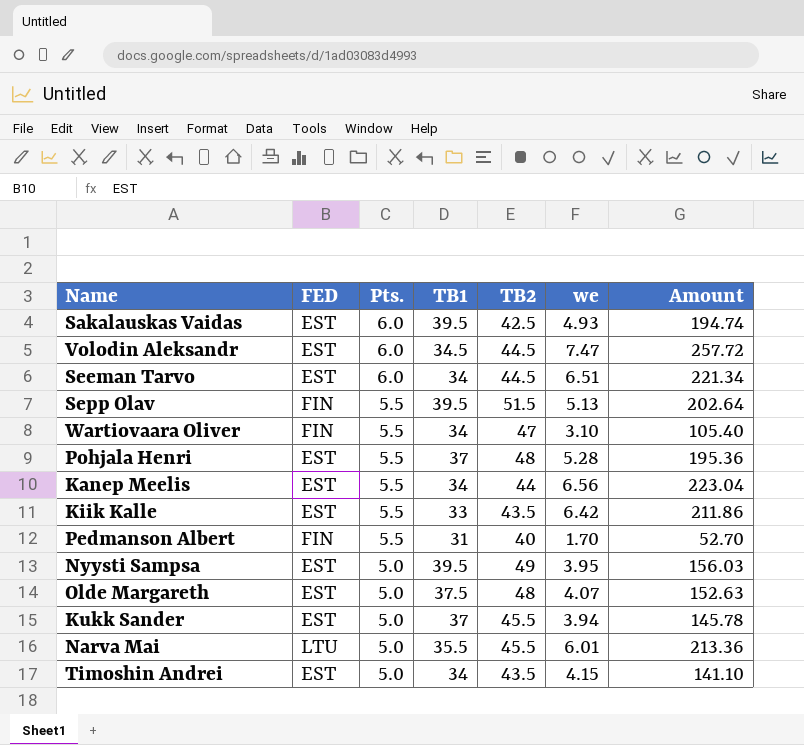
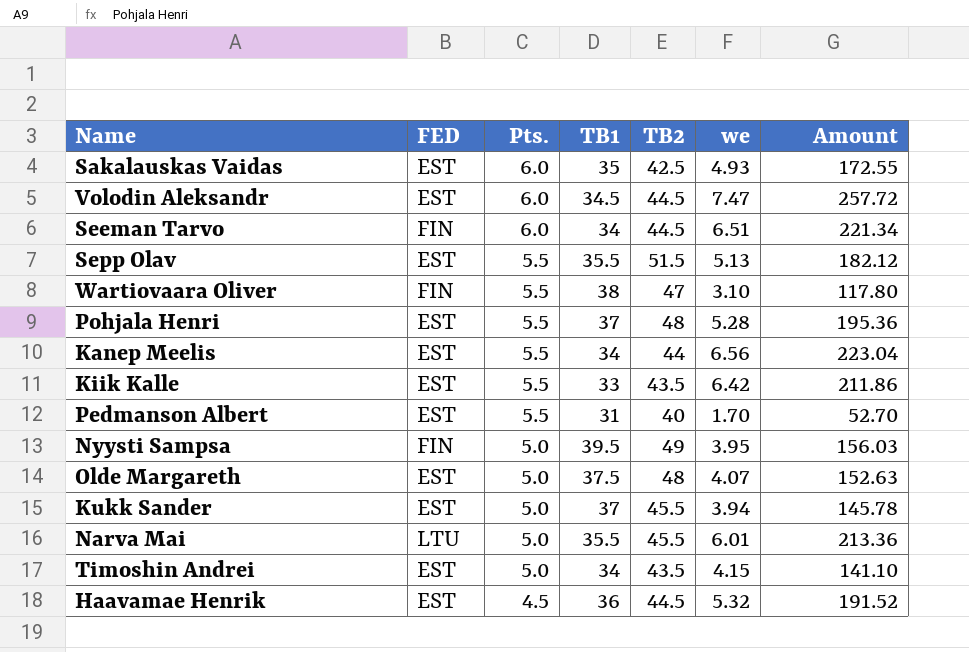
Sakalauskas Vaidas | TB1: 39.5 -> 35
Sakalauskas Vaidas | Amount: 194.74 -> 172.55
Seeman Tarvo | FED: EST -> FIN
Sepp Olav | FED: FIN -> EST
Sepp Olav | TB1: 39.5 -> 35.5
Sepp Olav | Amount: 202.64 -> 182.12
Wartiovaara Oliver | TB1: 34 -> 38
Wartiovaara Oliver | Amount: 105.40 -> 117.80
Pedmanson Albert | FED: FIN -> EST
Nyysti Sampsa | FED: EST -> FIN
row Haavamae Henrik: none -> EST | 4.5 | 36 | 44.5 | 5.32 | 191.52

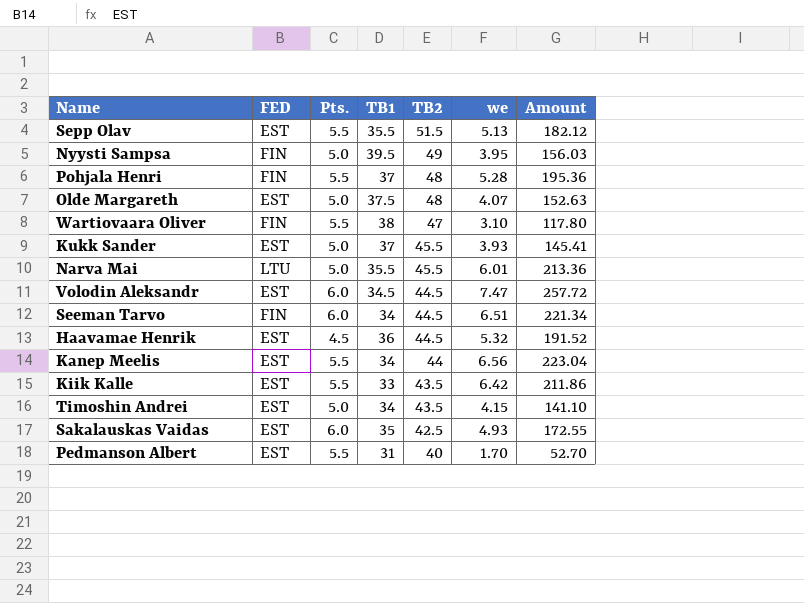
row order: Pts. descending -> TB2 descending
Pohjala Henri | FED: EST -> FIN
Kukk Sander | we: 3.94 -> 3.93
Kukk Sander | Amount: 145.78 -> 145.41

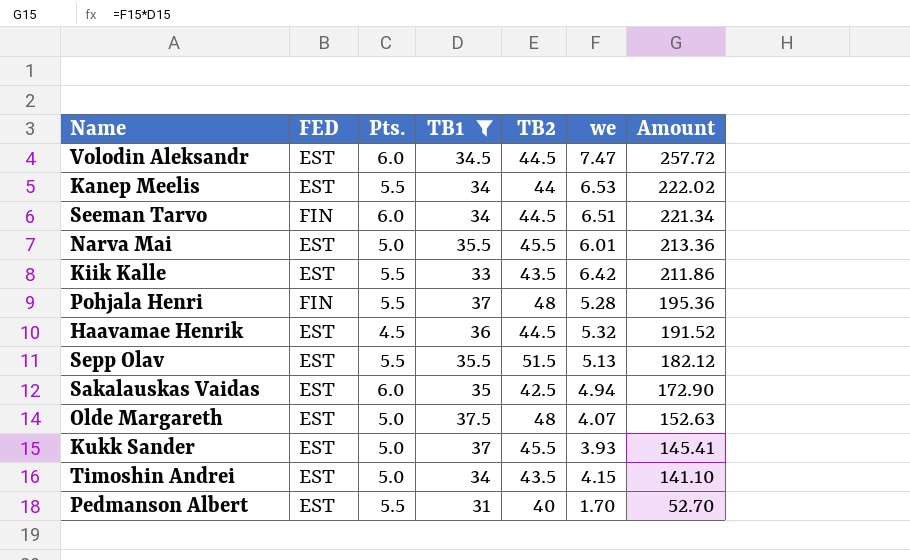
filter: none -> TB1 <= 37.5
row order: TB2 descending -> Amount descending
Kanep Meelis | we: 6.56 -> 6.53
Kanep Meelis | Amount: 223.04 -> 222.02
Narva Mai | FED: LTU -> EST
Sakalauskas Vaidas | we: 4.93 -> 4.94
Sakalauskas Vaidas | Amount: 172.55 -> 172.90

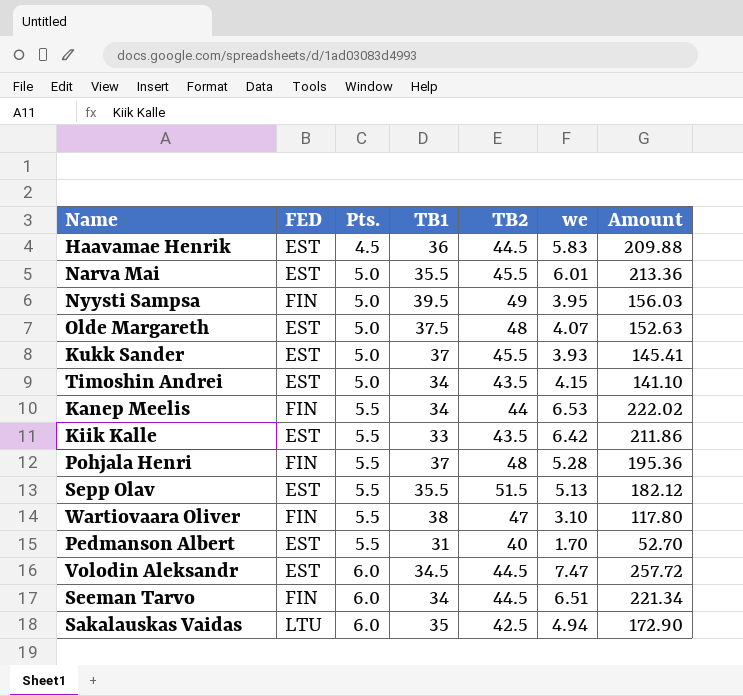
filter: TB1 <= 37.5 -> none
row order: Amount descending -> Pts. ascending
Haavamae Henrik | we: 5.32 -> 5.83
Haavamae Henrik | Amount: 191.52 -> 209.88
Kanep Meelis | FED: EST -> FIN
Sakalauskas Vaidas | FED: EST -> LTU

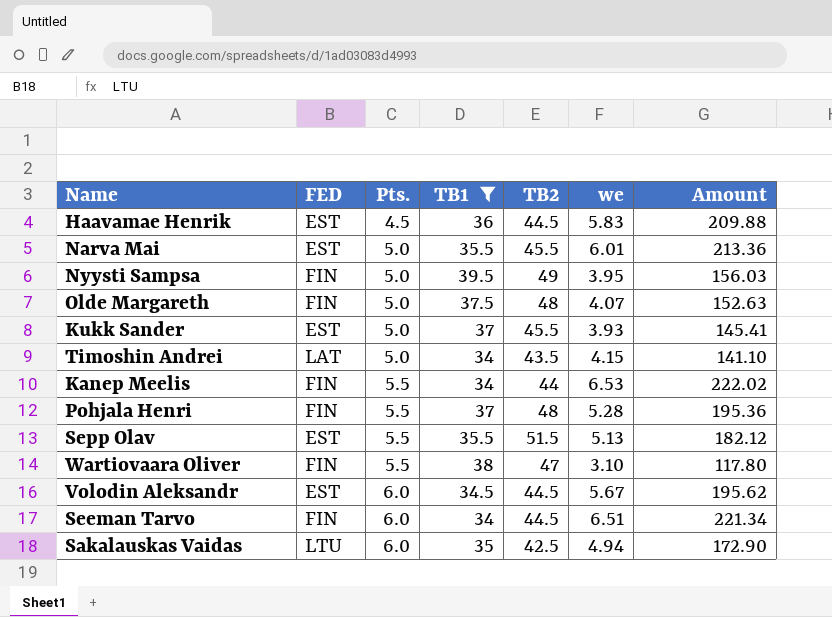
filter: none -> TB1 >= 34
Olde Margareth | FED: EST -> FIN
Timoshin Andrei | FED: EST -> LAT
Volodin Aleksandr | we: 7.47 -> 5.67
Volodin Aleksandr | Amount: 257.72 -> 195.62

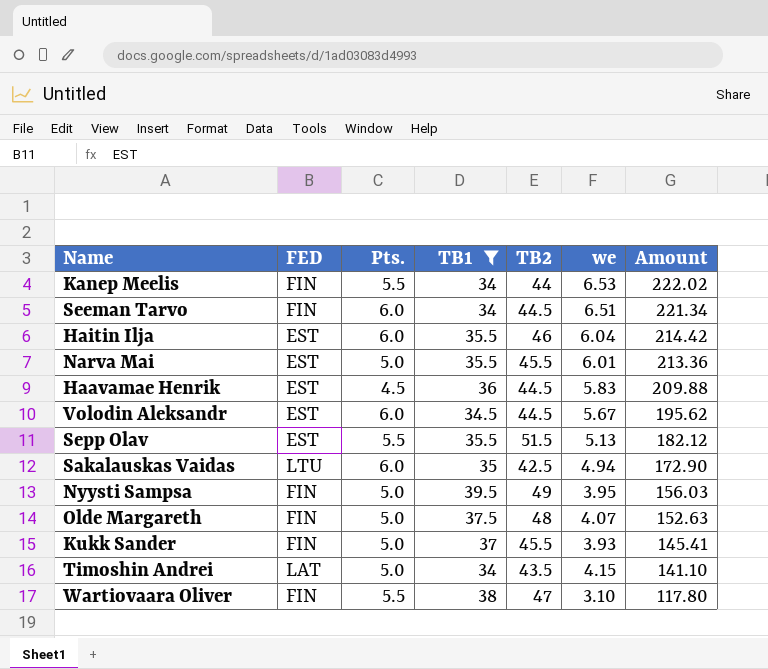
row order: Pts. ascending -> Amount descending
row Pohjala Henri: FIN | 5.5 | 37 | 48 | 5.28 | 195.36 -> none
row Haitin Ilja: none -> EST | 6.0 | 35.5 | 46 | 6.04 | 214.42
Kukk Sander | FED: EST -> FIN

